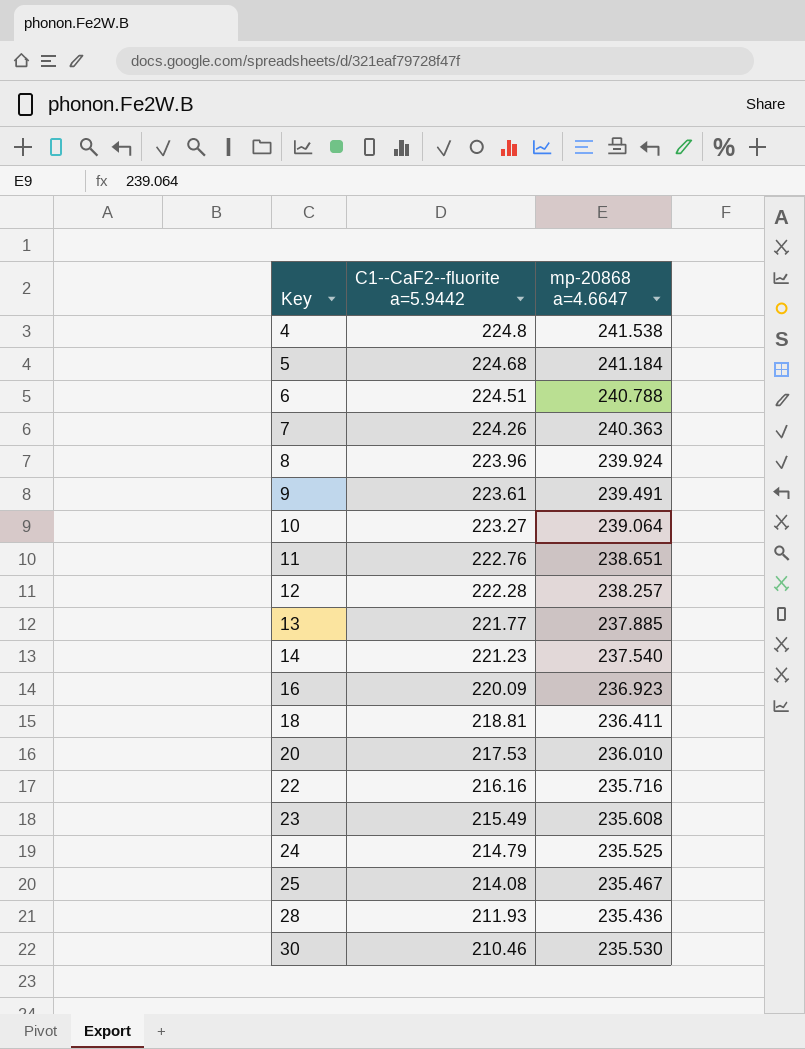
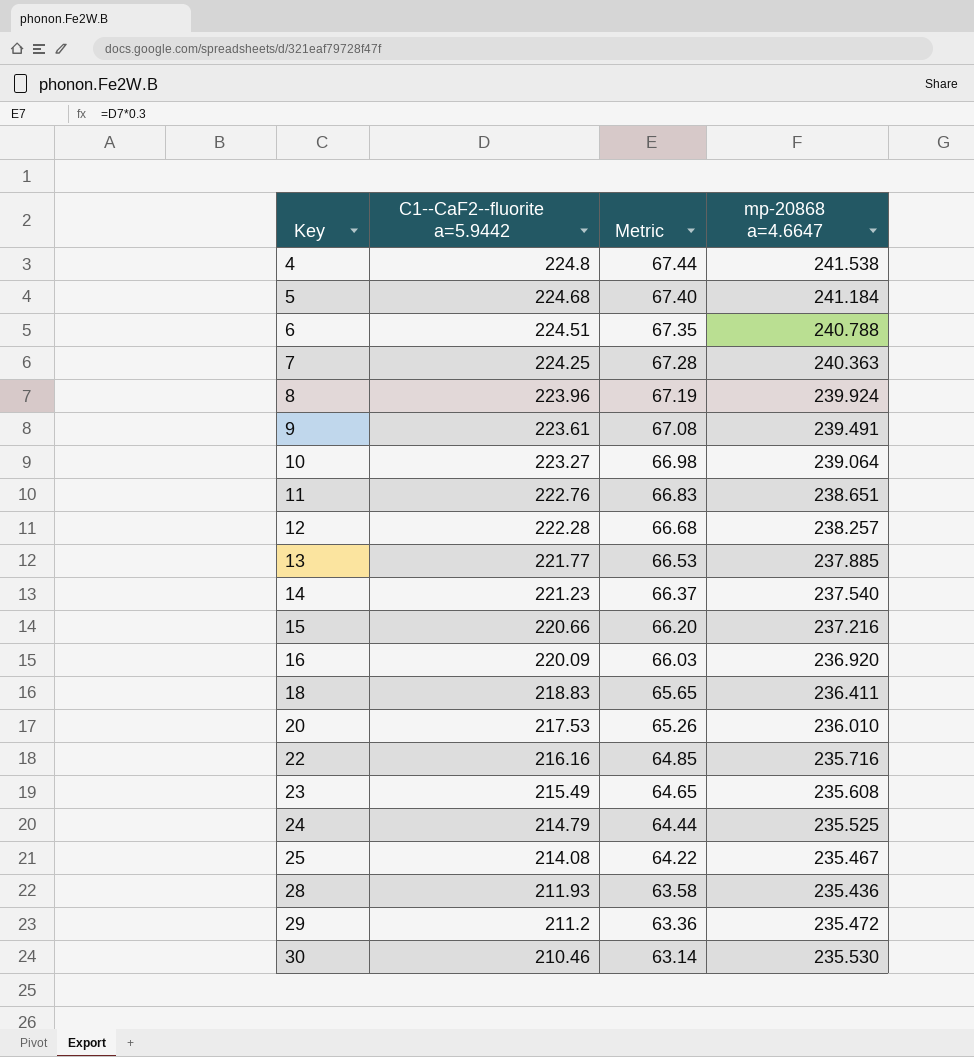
column Metric | formula: none -> [C1--CaF2--fluorite a=5.9442] * 0.3
7 | C1--CaF2--fluorite a=5.9442: 224.26 -> 224.25
row 15: none -> 220.66 | 66.20 | 237.216
16 | mp-20868 a=4.6647: 236.923 -> 236.920
18 | C1--CaF2--fluorite a=5.9442: 218.81 -> 218.83
row 29: none -> 211.2 | 63.36 | 235.472

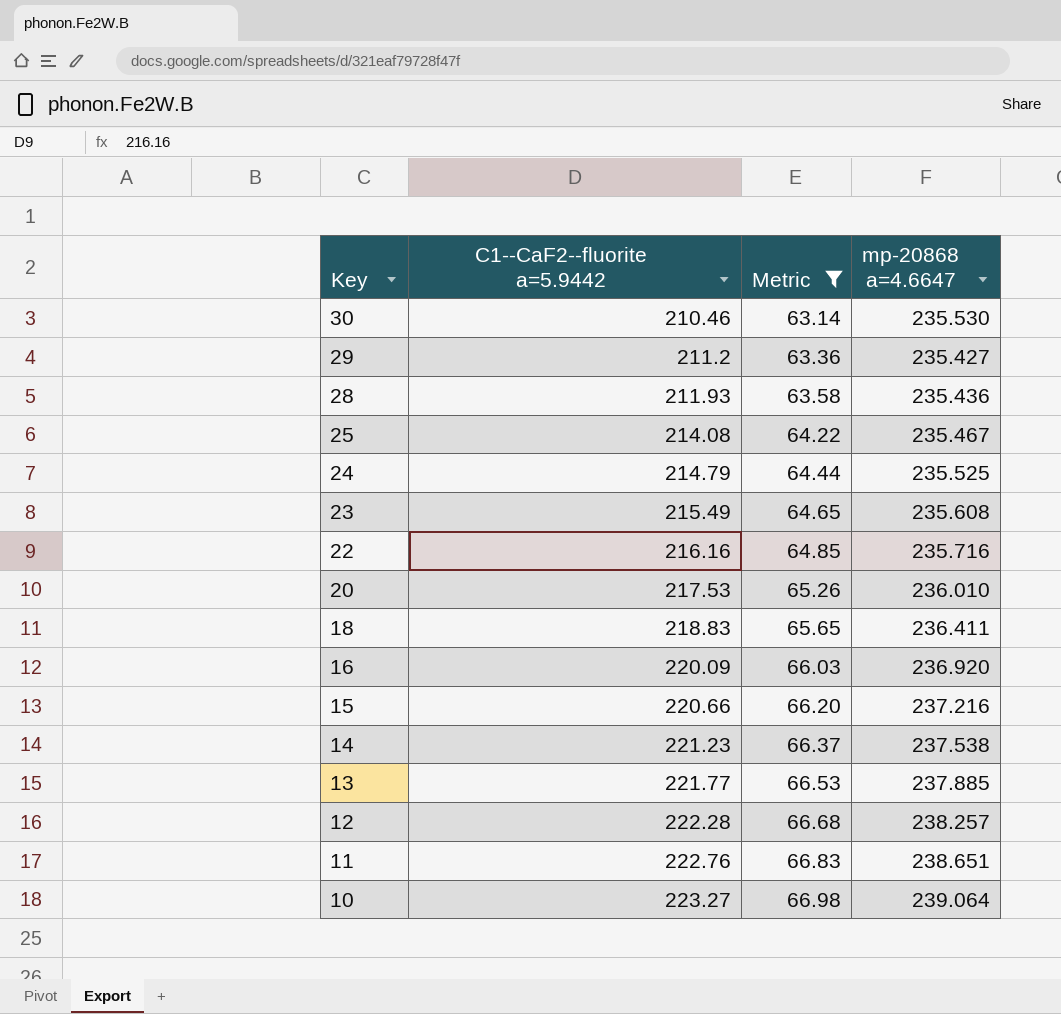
filter: none -> Metric <= 66.98
row order: Key ascending -> Key descending
29 | mp-20868 a=4.6647: 235.472 -> 235.427
14 | mp-20868 a=4.6647: 237.540 -> 237.538

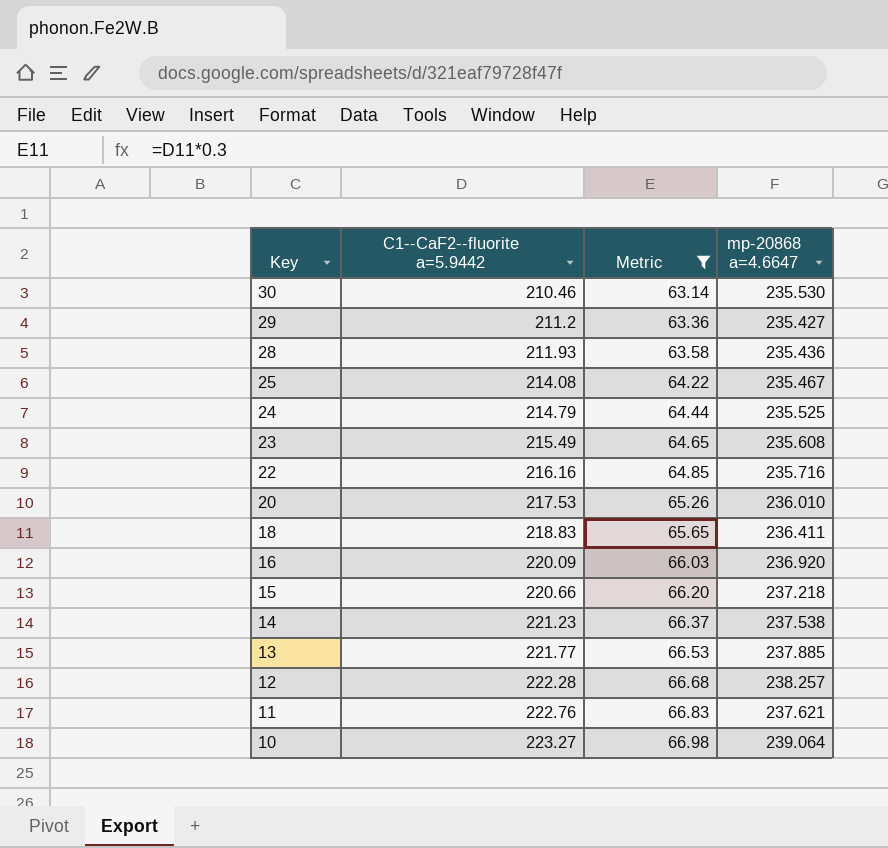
15 | mp-20868 a=4.6647: 237.216 -> 237.218
11 | mp-20868 a=4.6647: 238.651 -> 237.621

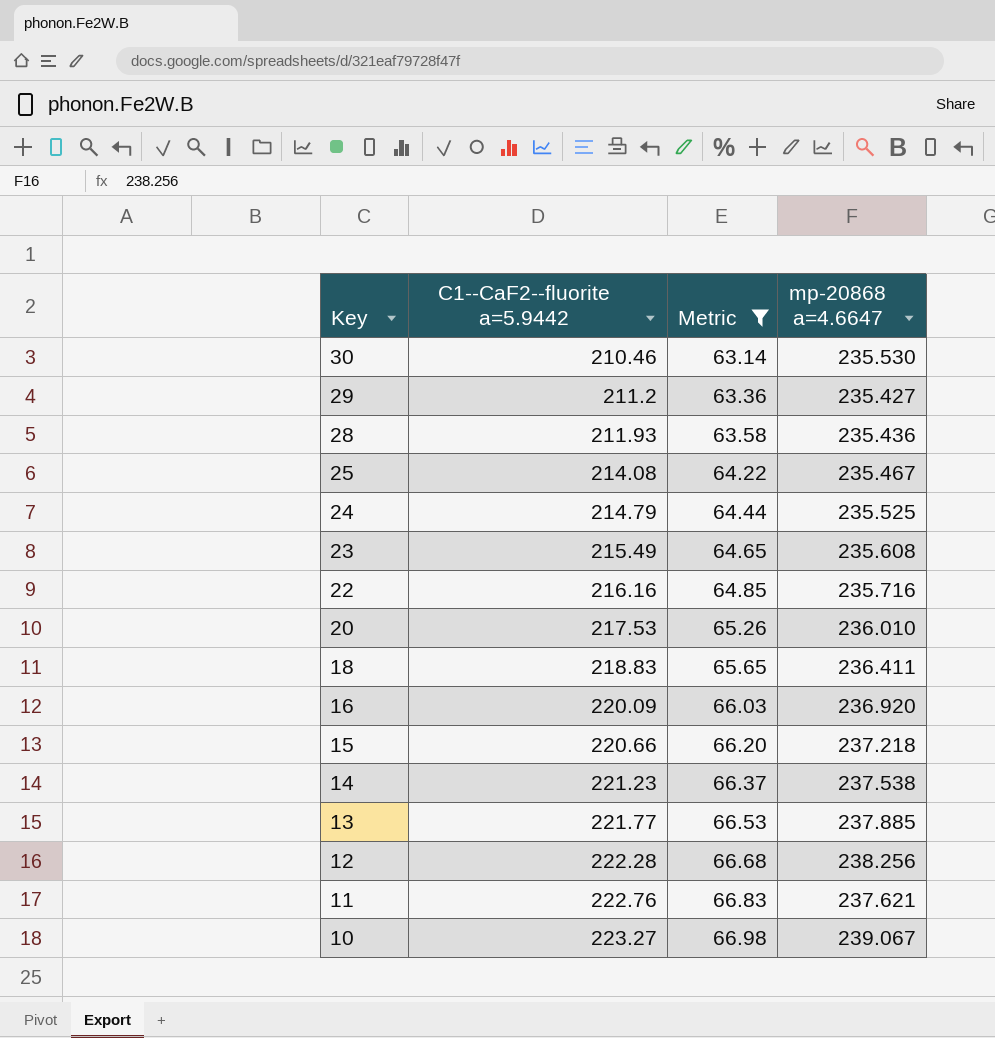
12 | mp-20868 a=4.6647: 238.257 -> 238.256
10 | mp-20868 a=4.6647: 239.064 -> 239.067

